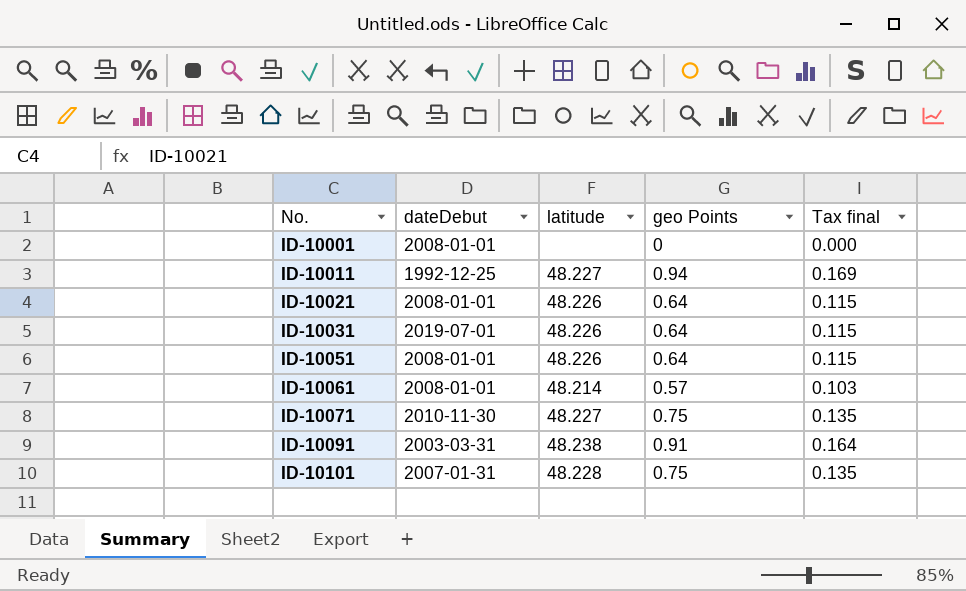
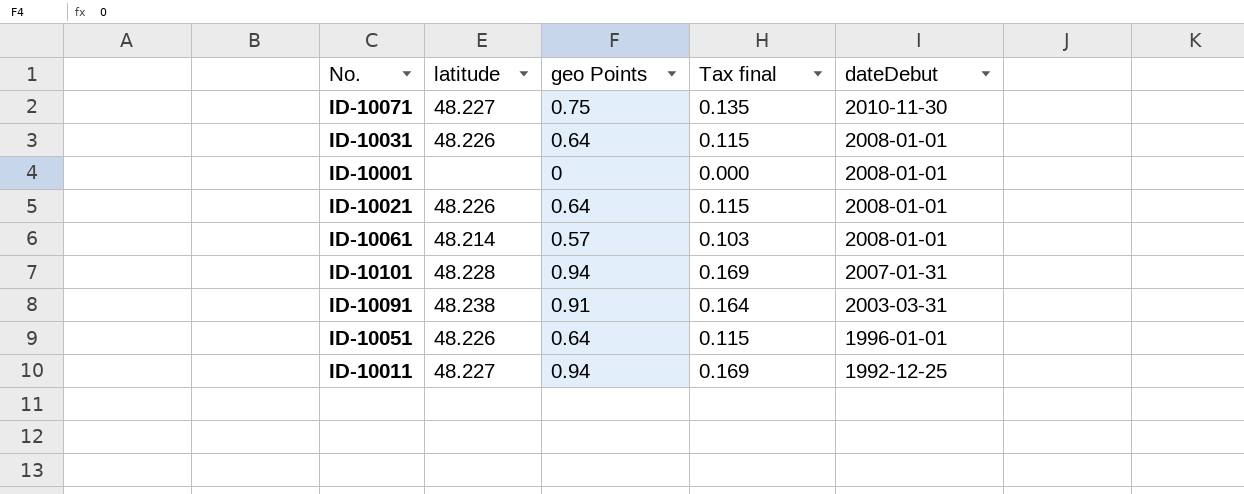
row order: No. ascending -> dateDebut descending
column dateDebut | position: 2 -> 5
ID-10031 | dateDebut: 2019-07-01 -> 2008-01-01
ID-10101 | geo Points: 0.75 -> 0.94
ID-10101 | Tax final: 0.135 -> 0.169
ID-10051 | dateDebut: 2008-01-01 -> 1996-01-01

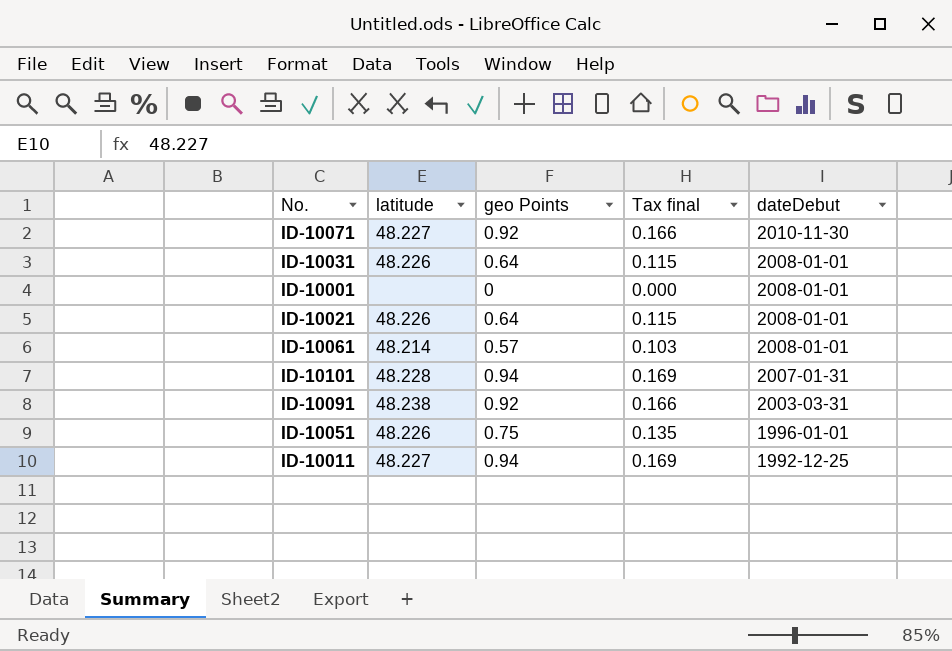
ID-10071 | geo Points: 0.75 -> 0.92
ID-10071 | Tax final: 0.135 -> 0.166
ID-10091 | geo Points: 0.91 -> 0.92
ID-10091 | Tax final: 0.164 -> 0.166
ID-10051 | geo Points: 0.64 -> 0.75
ID-10051 | Tax final: 0.115 -> 0.135

